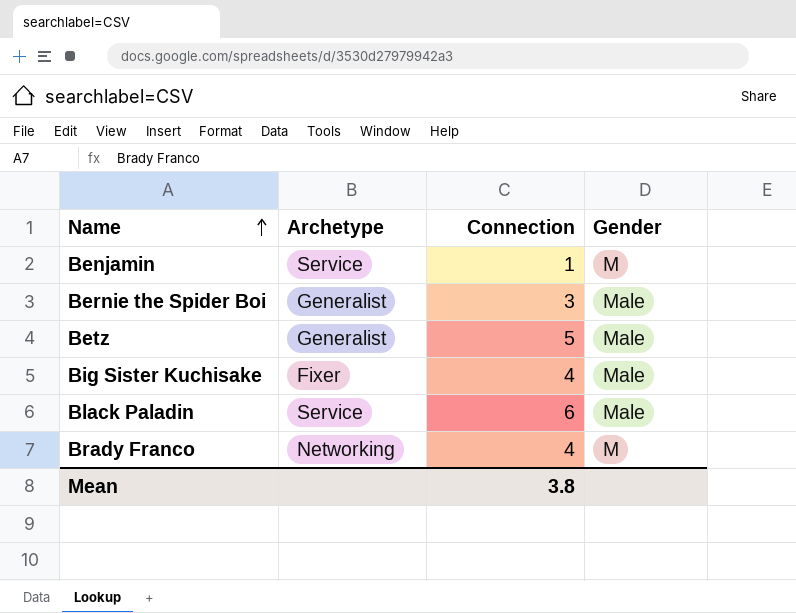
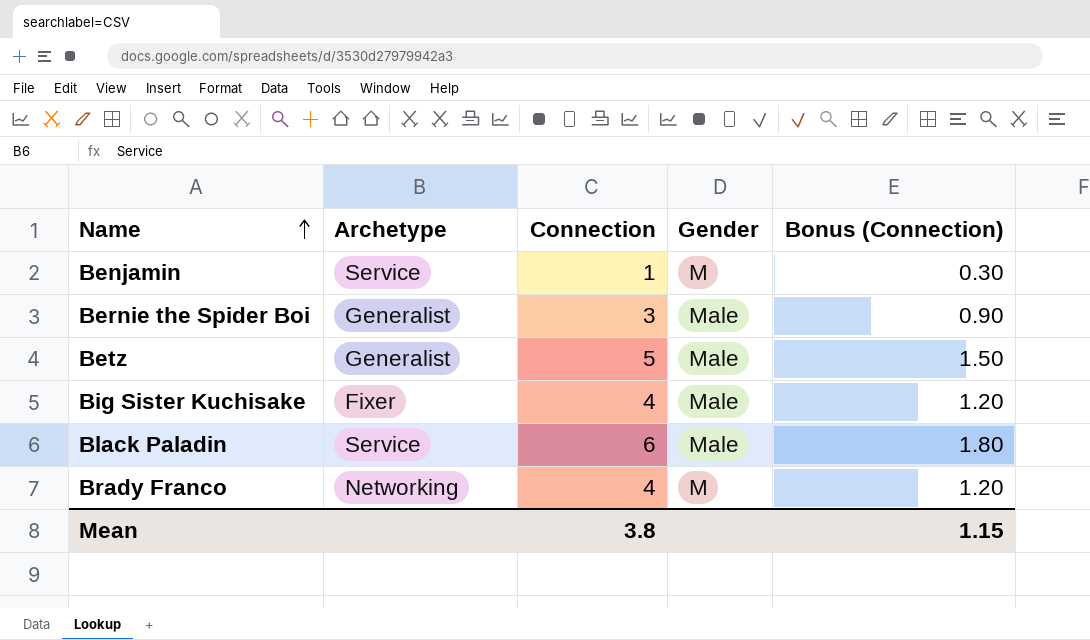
column Bonus (Connection) | formula: none -> [Connection] * 0.3

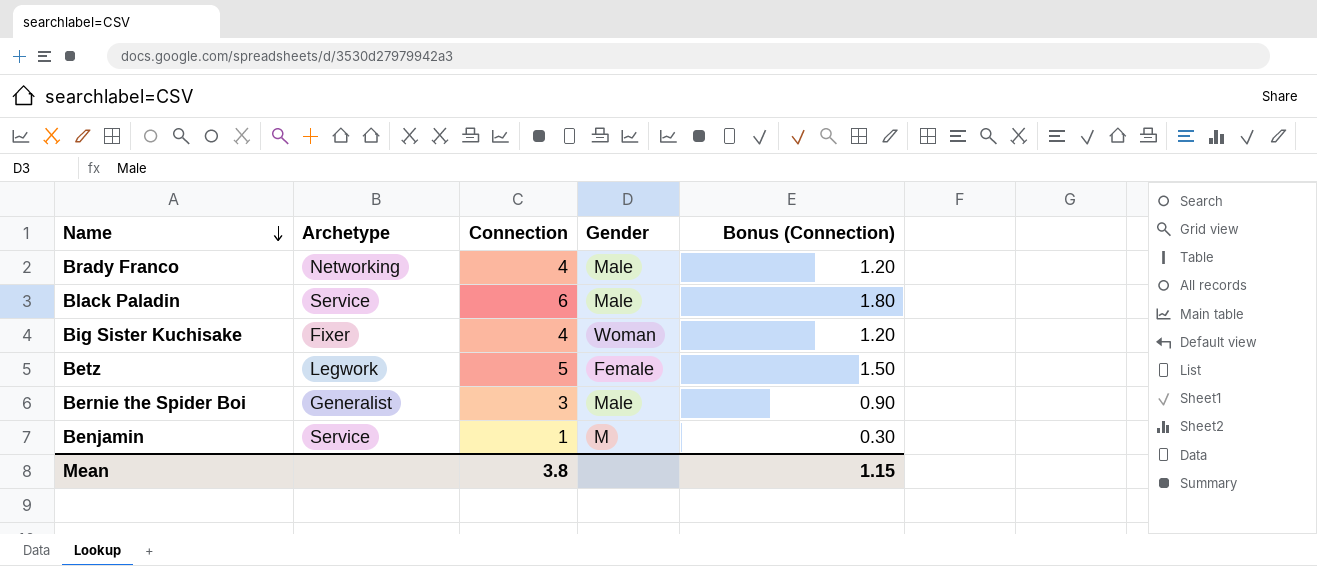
row order: Name ascending -> Name descending
Brady Franco | Gender: M -> Male
Big Sister Kuchisake | Gender: Male -> Woman
Betz | Archetype: Generalist -> Legwork
Betz | Gender: Male -> Female

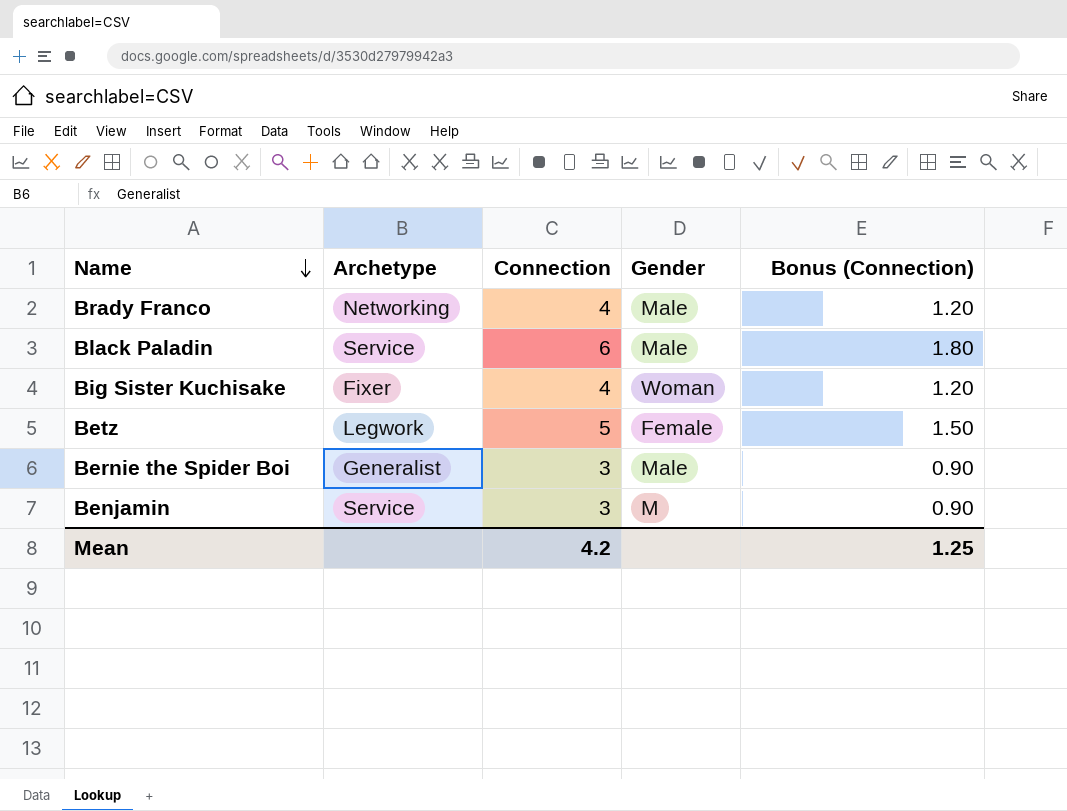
Benjamin | Connection: 1 -> 3
Benjamin | Bonus (Connection): 0.30 -> 0.90
Mean | Connection: 3.8 -> 4.2
Mean | Bonus (Connection): 1.15 -> 1.25

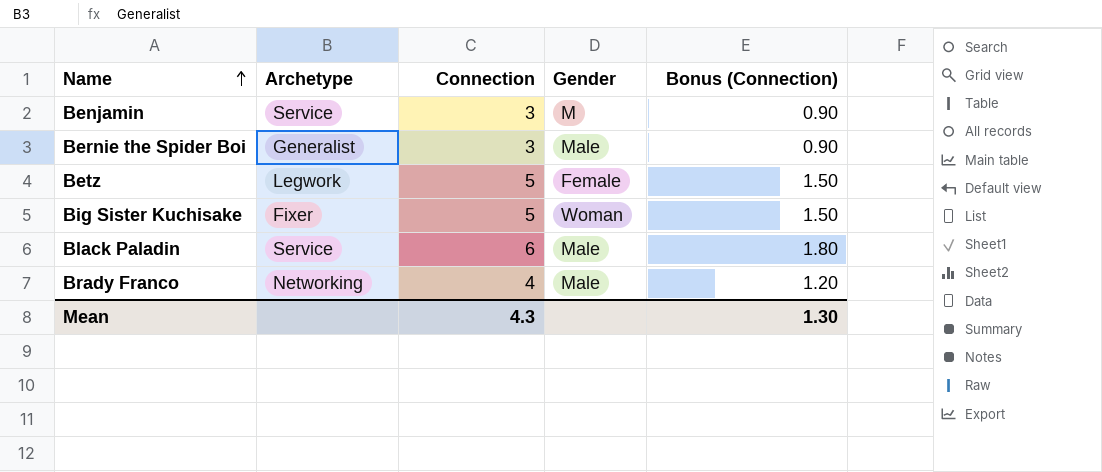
row order: Name descending -> Name ascending
Big Sister Kuchisake | Connection: 4 -> 5
Big Sister Kuchisake | Bonus (Connection): 1.20 -> 1.50
Mean | Connection: 4.2 -> 4.3
Mean | Bonus (Connection): 1.25 -> 1.30

